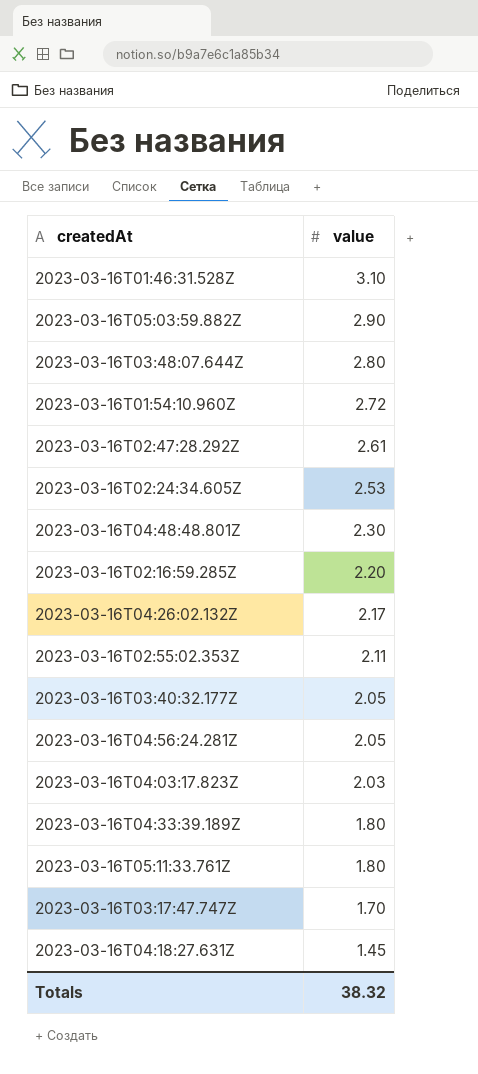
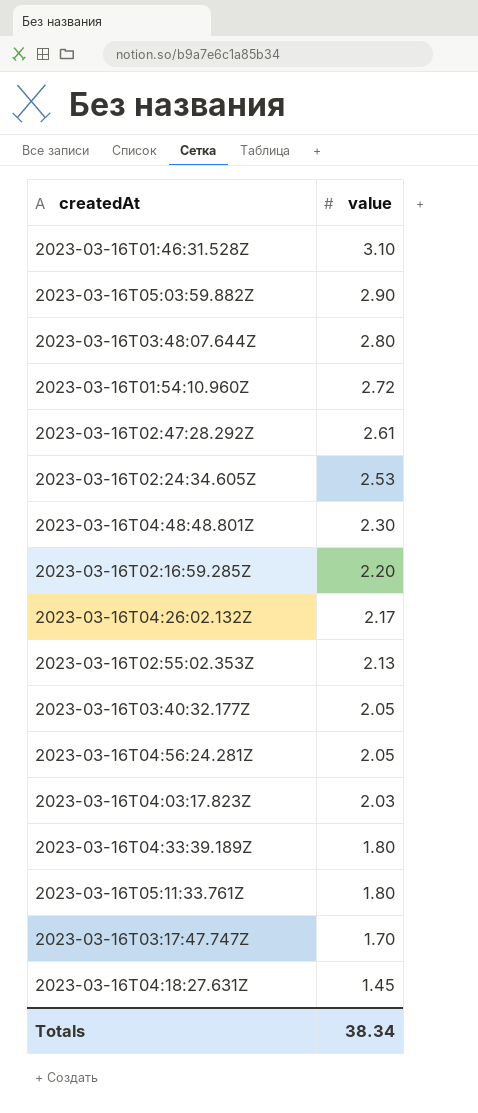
2023-03-16T02:55:02.353Z | value: 2.11 -> 2.13
Totals | value: 38.32 -> 38.34

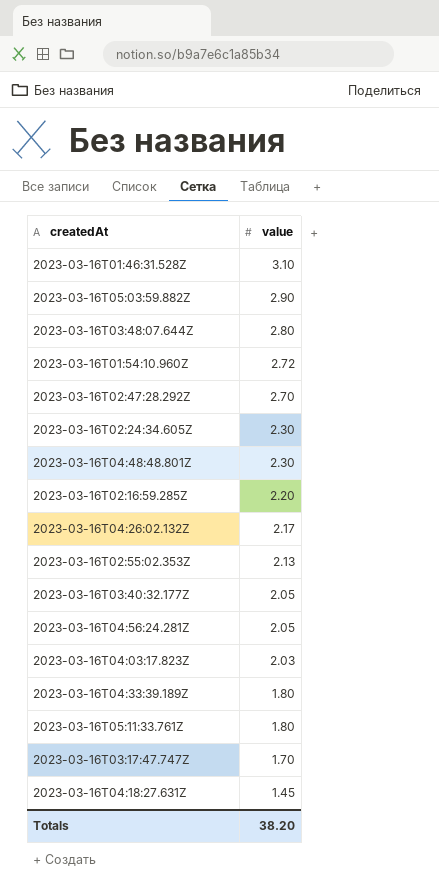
2023-03-16T02:47:28.292Z | value: 2.61 -> 2.70
2023-03-16T02:24:34.605Z | value: 2.53 -> 2.30
Totals | value: 38.34 -> 38.20

